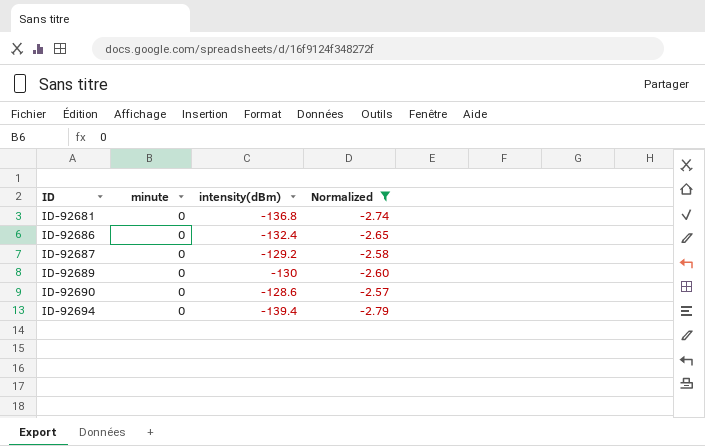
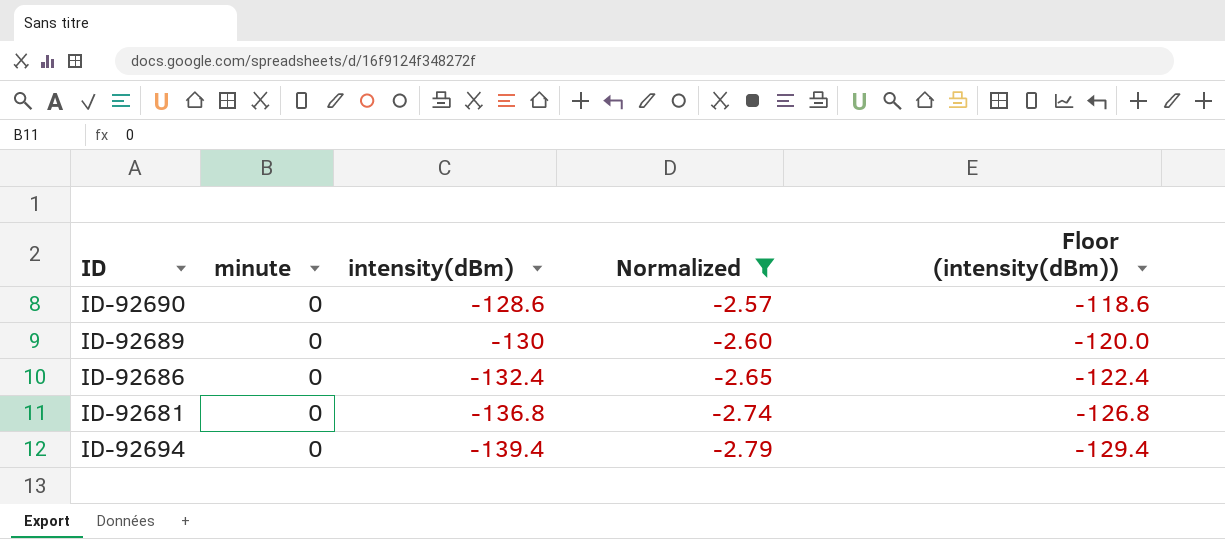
row order: ID ascending -> intensity(dBm) descending
column Floor (intensity(dBm)) | formula: none -> [intensity(dBm)] + 10
row ID-92687: 0 | -129.2 | -2.58 -> none

